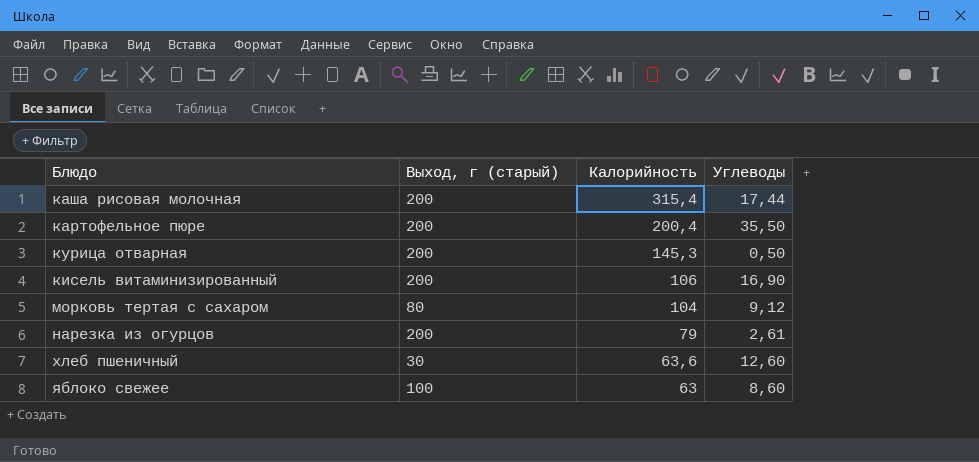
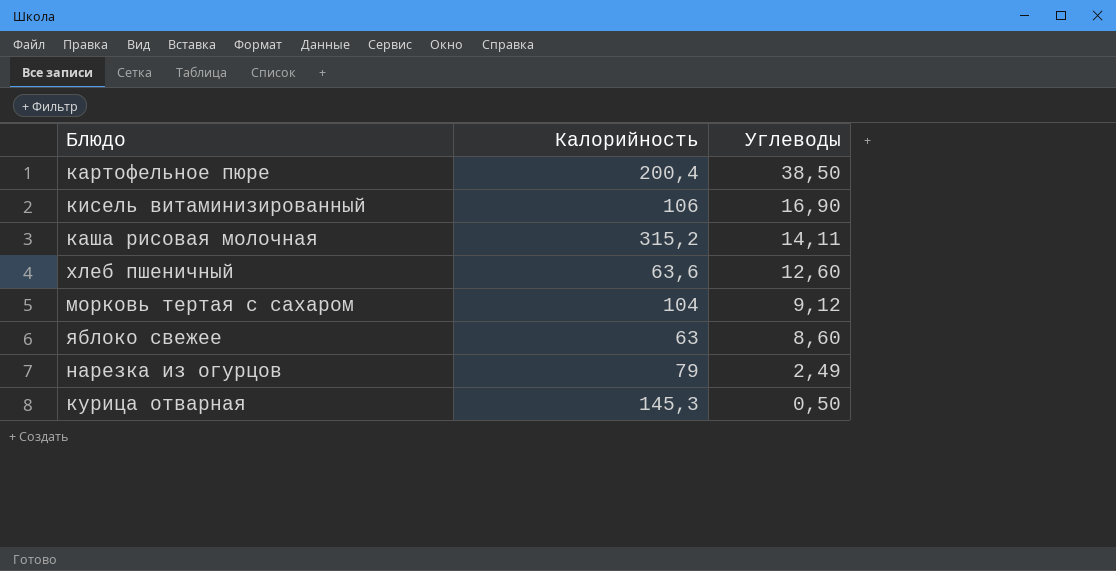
row order: Калорийность descending -> Углеводы descending
column Выход, г (старый) | position: 2 -> none
картофельное пюре | Углеводы: 35,50 -> 38,50
каша рисовая молочная | Калорийность: 315,4 -> 315,2
каша рисовая молочная | Углеводы: 17,44 -> 14,11
нарезка из огурцов | Углеводы: 2,61 -> 2,49

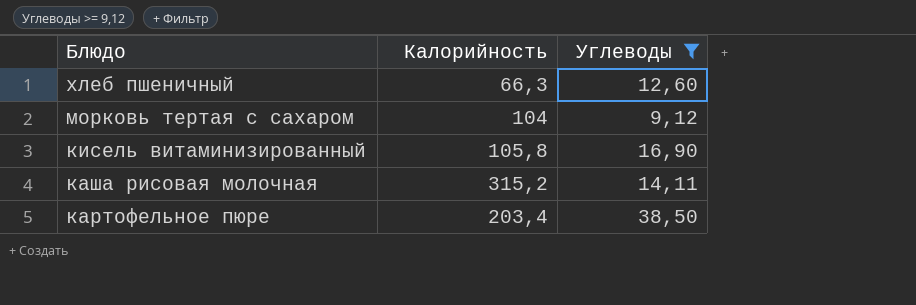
filter: none -> Углеводы >= 9,12
row order: Углеводы descending -> Блюдо descending
хлеб пшеничный | Калорийность: 63,6 -> 66,3
кисель витаминизированный | Калорийность: 106 -> 105,8
картофельное пюре | Калорийность: 200,4 -> 203,4

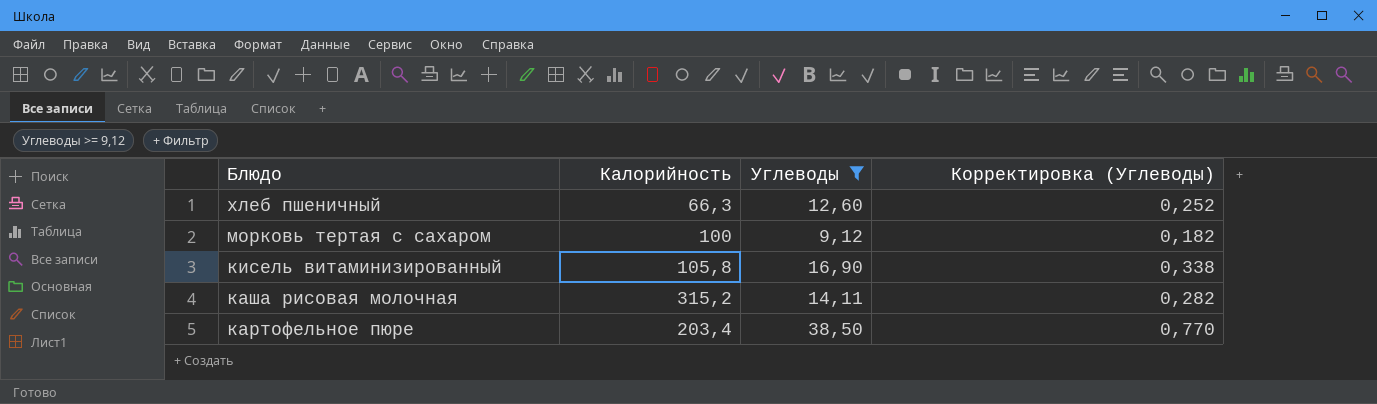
column Корректировка (Углеводы) | formula: none -> [Углеводы] * 0,02
морковь тертая с сахаром | Калорийность: 104 -> 100

